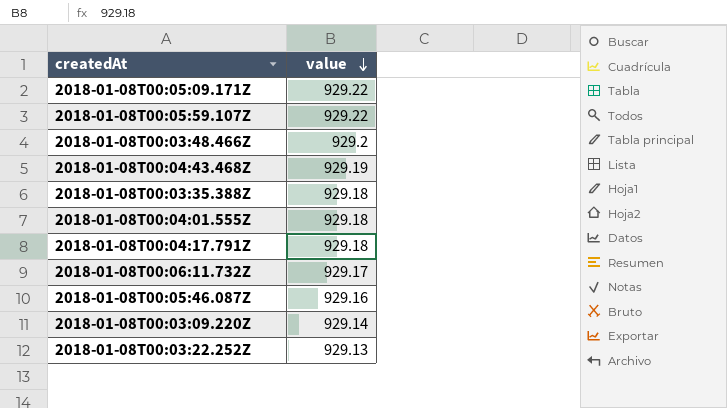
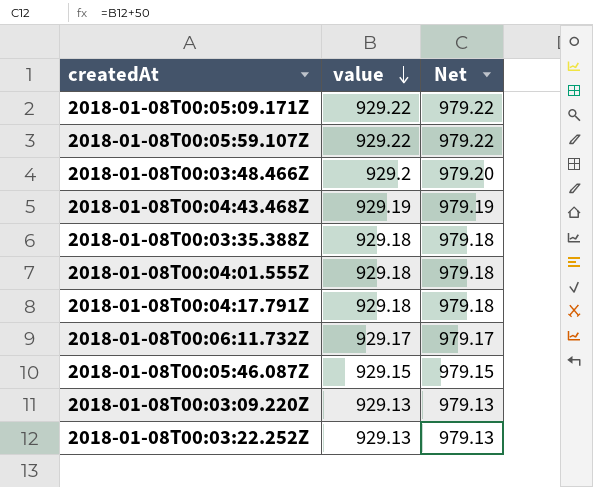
column Net | formula: none -> [value] + 50
2018-01-08T00:05:46.087Z | value: 929.16 -> 929.15
2018-01-08T00:03:09.220Z | value: 929.14 -> 929.13

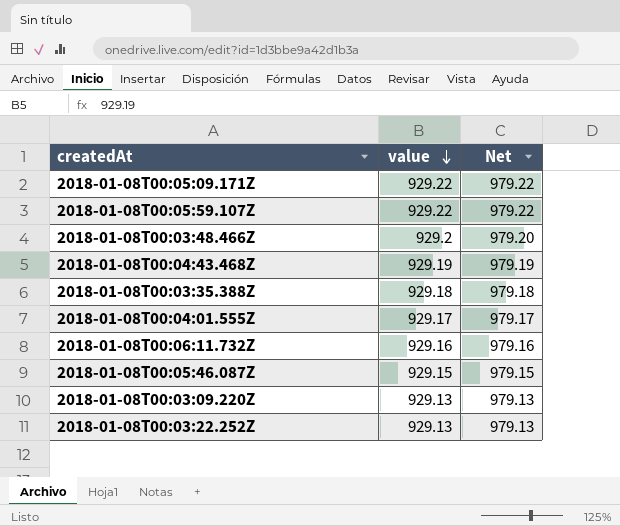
row 2018-01-08T00:04:17.791Z: 929.18 | 979.18 -> none
2018-01-08T00:04:01.555Z | value: 929.18 -> 929.17
2018-01-08T00:04:01.555Z | Net: 979.18 -> 979.17
2018-01-08T00:06:11.732Z | value: 929.17 -> 929.16
2018-01-08T00:06:11.732Z | Net: 979.17 -> 979.16

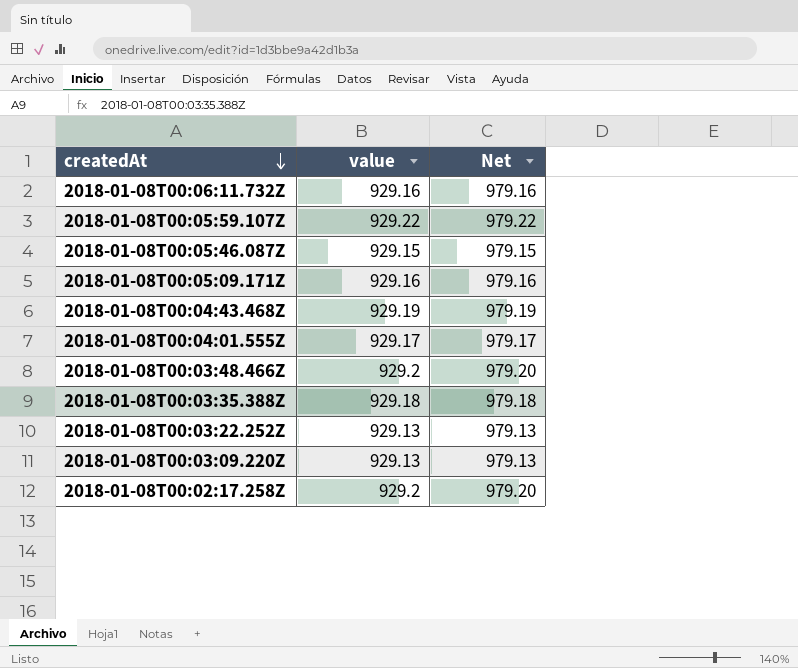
row order: value descending -> createdAt descending
2018-01-08T00:05:09.171Z | value: 929.22 -> 929.16
2018-01-08T00:05:09.171Z | Net: 979.22 -> 979.16
row 2018-01-08T00:02:17.258Z: none -> 929.2 | 979.20

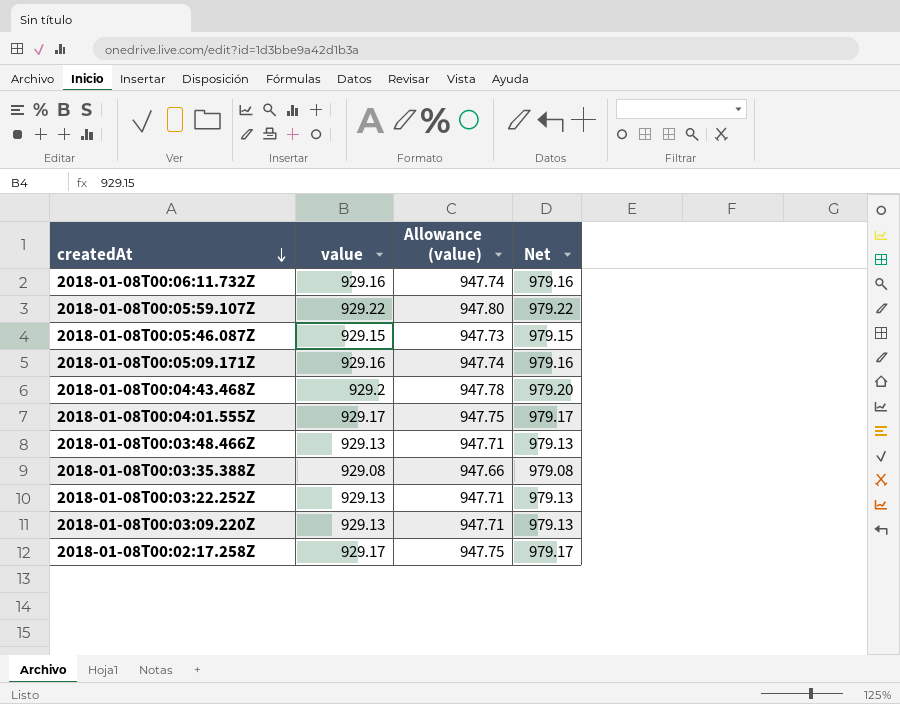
column Allowance (value) | formula: none -> [value] * 1.02
2018-01-08T00:04:43.468Z | value: 929.19 -> 929.2
2018-01-08T00:04:43.468Z | Net: 979.19 -> 979.20
2018-01-08T00:03:48.466Z | value: 929.2 -> 929.13
2018-01-08T00:03:48.466Z | Net: 979.20 -> 979.13
2018-01-08T00:03:35.388Z | value: 929.18 -> 929.08
2018-01-08T00:03:35.388Z | Net: 979.18 -> 979.08
2018-01-08T00:02:17.258Z | value: 929.2 -> 929.17
2018-01-08T00:02:17.258Z | Net: 979.20 -> 979.17

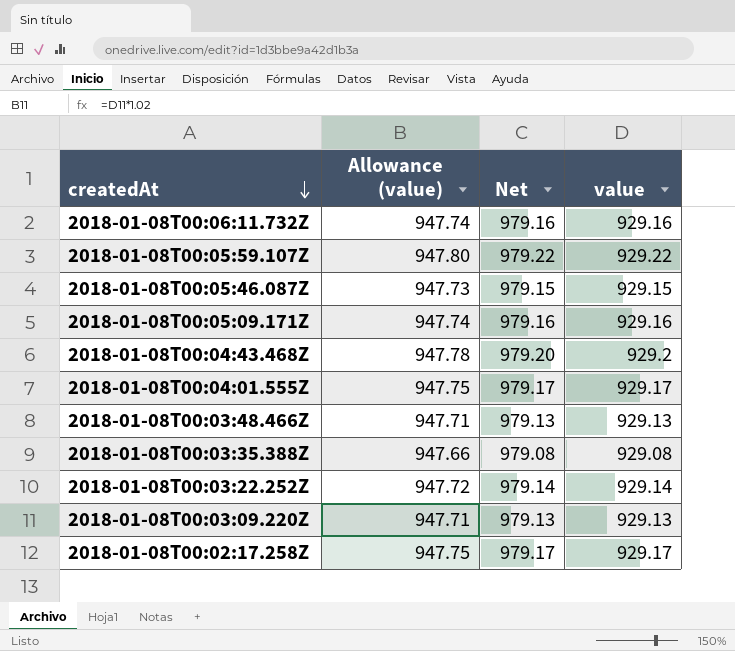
column value | position: 2 -> 4
2018-01-08T00:03:22.252Z | Allowance (value): 947.71 -> 947.72
2018-01-08T00:03:22.252Z | Net: 979.13 -> 979.14
2018-01-08T00:03:22.252Z | value: 929.13 -> 929.14

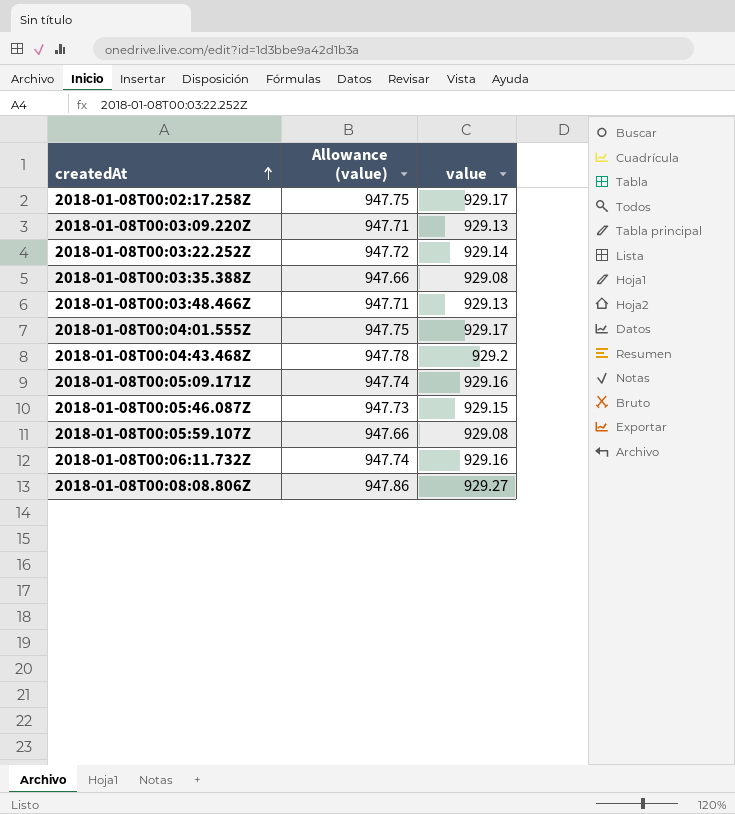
row order: createdAt descending -> createdAt ascending
column Net | formula: [value] + 50 -> none
2018-01-08T00:05:59.107Z | Allowance (value): 947.80 -> 947.66
2018-01-08T00:05:59.107Z | value: 929.22 -> 929.08
row 2018-01-08T00:08:08.806Z: none -> 947.86 | 929.27

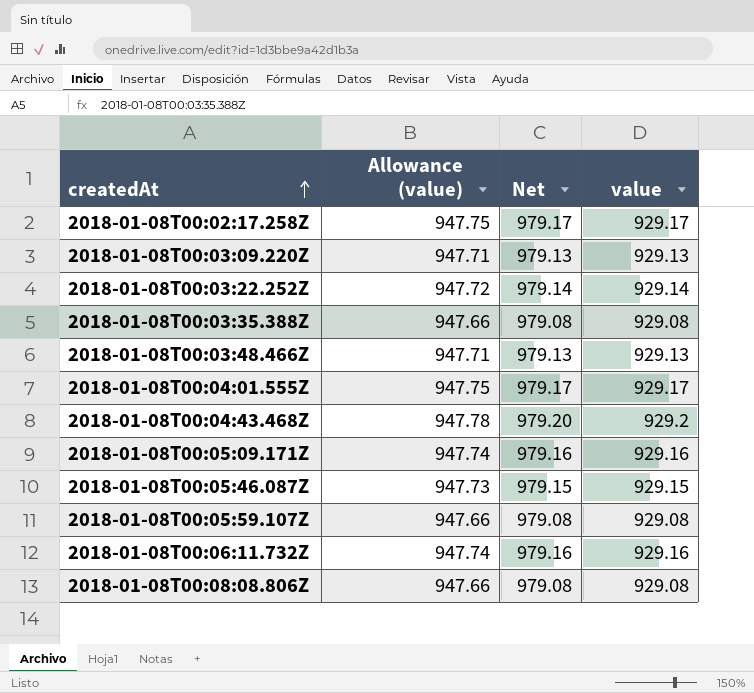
column Net | formula: none -> [value] + 50
2018-01-08T00:08:08.806Z | Allowance (value): 947.86 -> 947.66
2018-01-08T00:08:08.806Z | value: 929.27 -> 929.08

